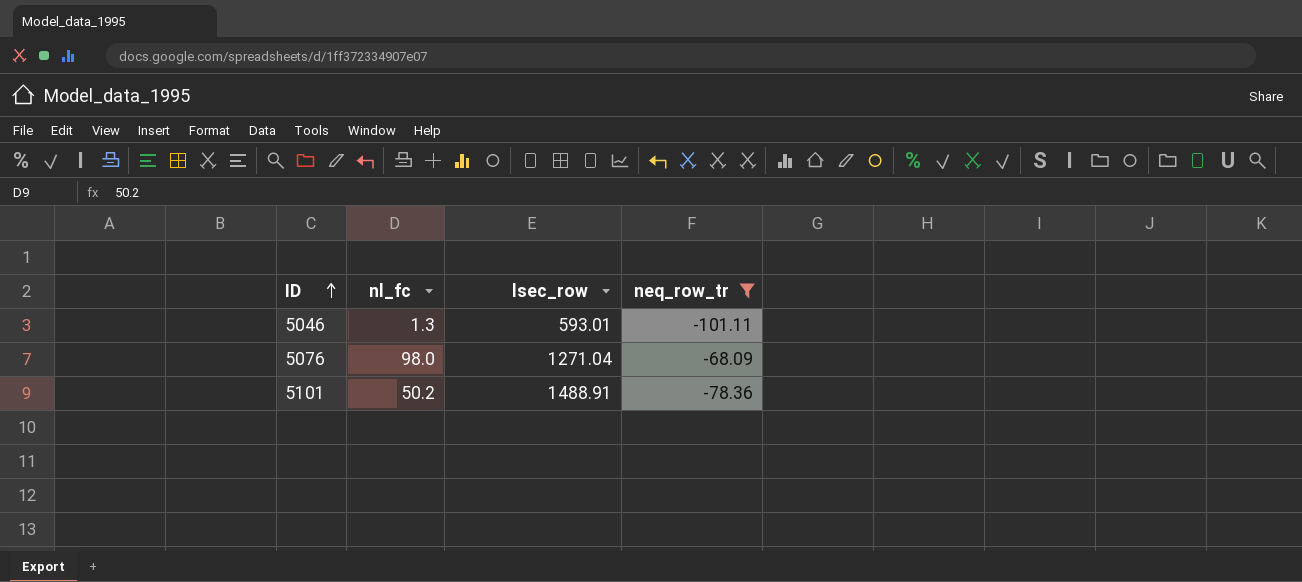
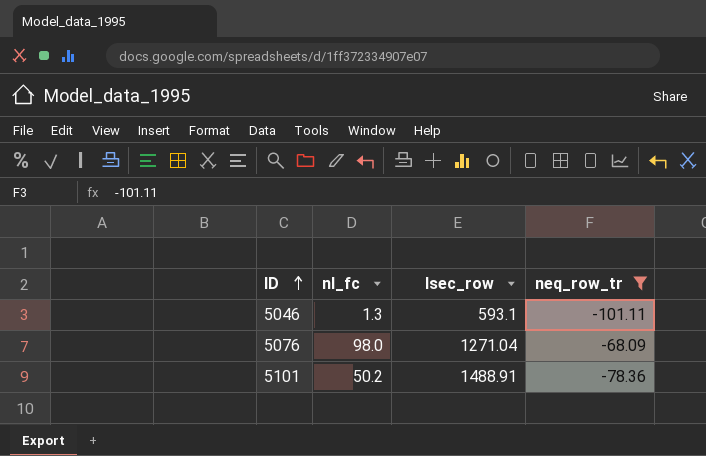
5046 | lsec_row: 593.01 -> 593.1

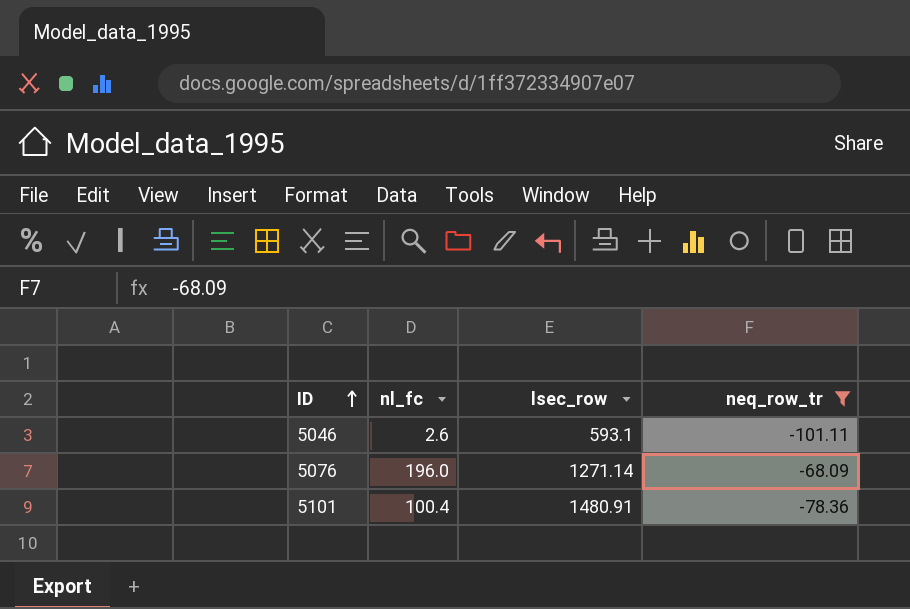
5046 | nl_fc: 1.3 -> 2.6
5076 | nl_fc: 98.0 -> 196.0
5076 | lsec_row: 1271.04 -> 1271.14
5101 | nl_fc: 50.2 -> 100.4
5101 | lsec_row: 1488.91 -> 1480.91

